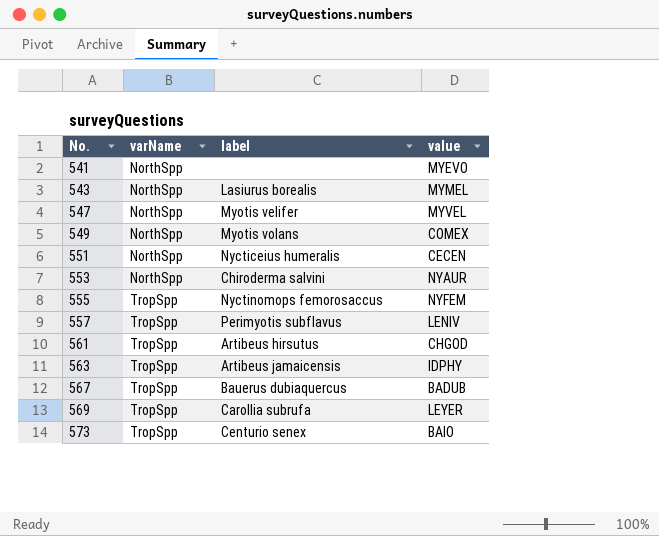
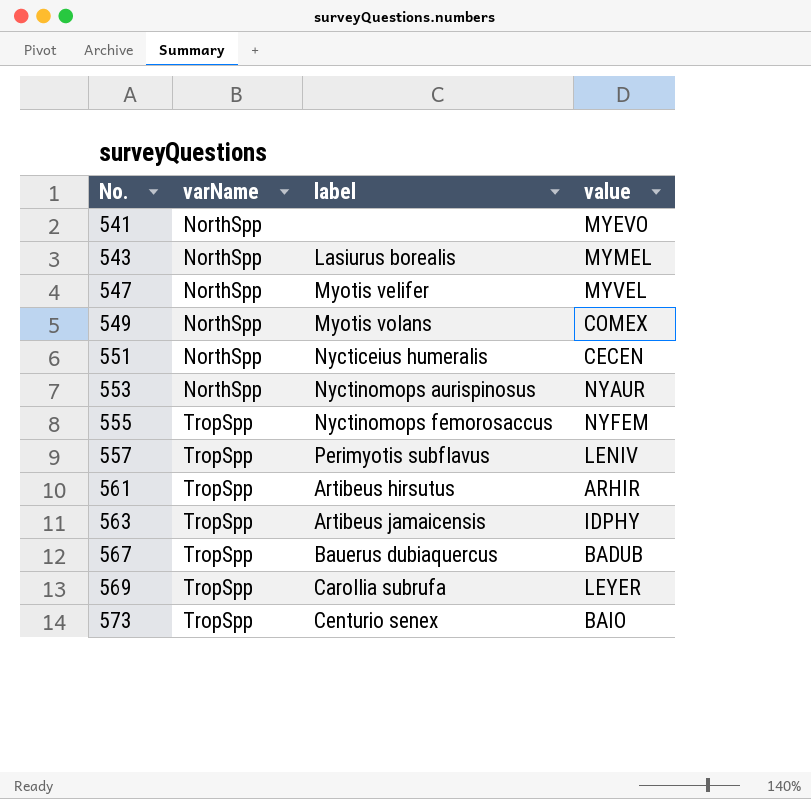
553 | label: Chiroderma salvini -> Nyctinomops aurispinosus
561 | value: CHGOD -> ARHIR

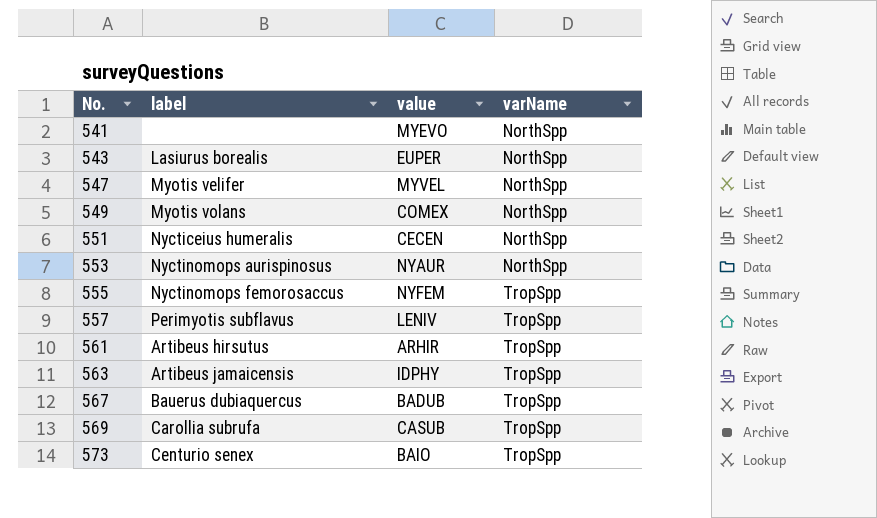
column varName | position: 2 -> 4
543 | value: MYMEL -> EUPER
569 | value: LEYER -> CASUB

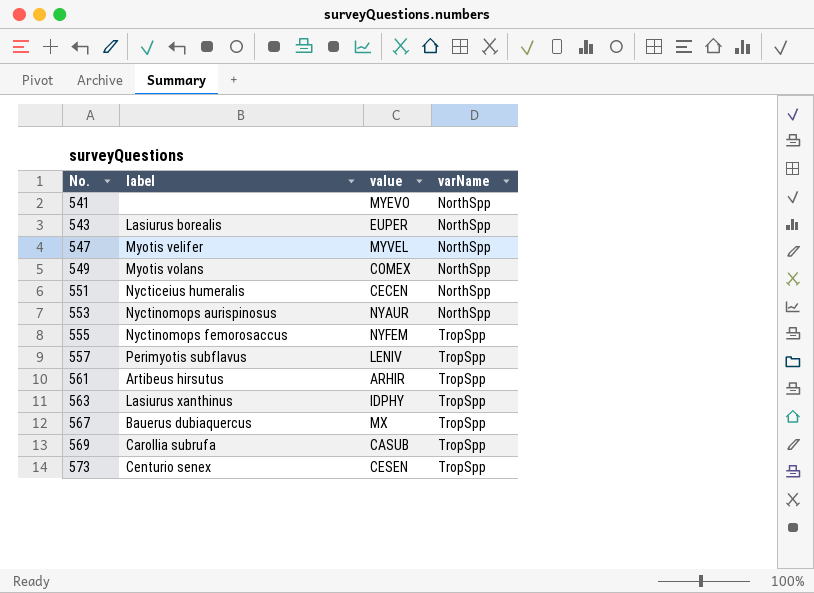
563 | label: Artibeus jamaicensis -> Lasiurus xanthinus
567 | value: BADUB -> MX
573 | value: BAIO -> CESEN

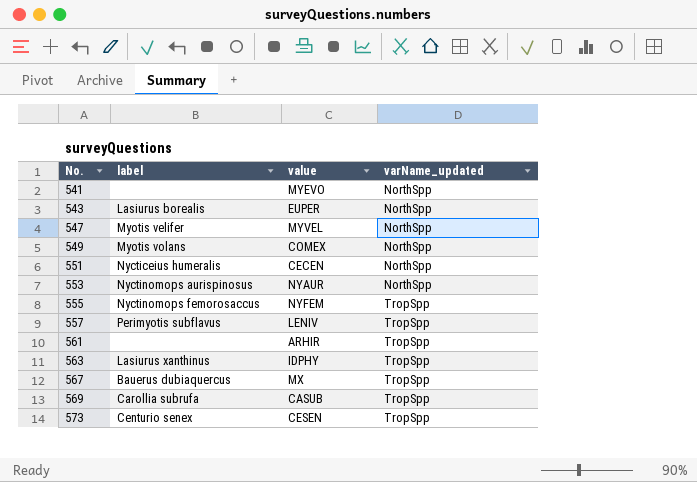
column name: varName -> varName_updated
561 | label: Artibeus hirsutus -> none

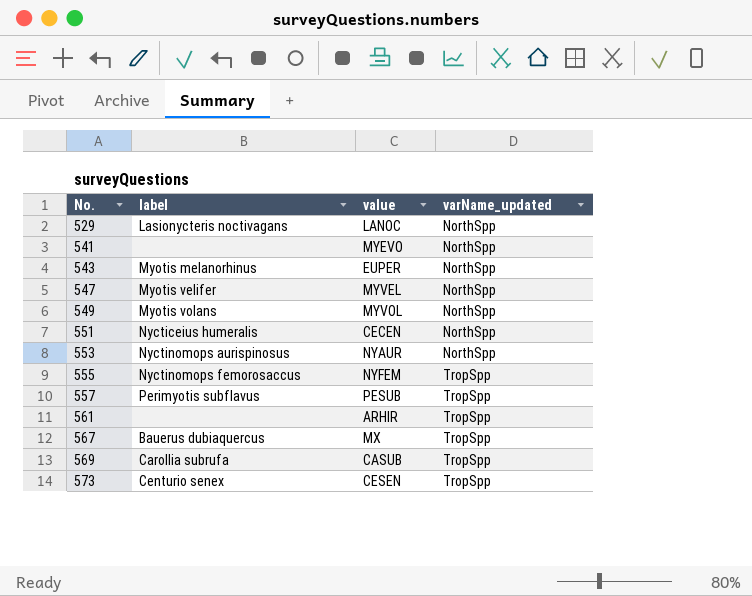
row 563: Lasiurus xanthinus | IDPHY | TropSpp -> none
row 529: none -> Lasionycteris noctivagans | LANOC | NorthSpp
543 | label: Lasiurus borealis -> Myotis melanorhinus
549 | value: COMEX -> MYVOL
557 | value: LENIV -> PESUB

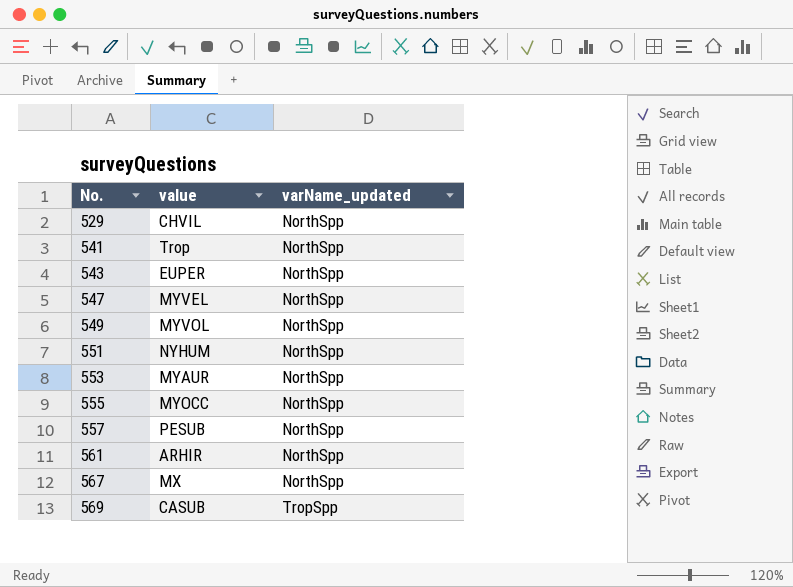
column label | position: 2 -> none
row 573: Centurio senex | CESEN | TropSpp -> none
529 | value: LANOC -> CHVIL
541 | value: MYEVO -> Trop
551 | value: CECEN -> NYHUM
553 | value: NYAUR -> MYAUR
555 | value: NYFEM -> MYOCC
555 | varName_updated: TropSpp -> NorthSpp
557 | varName_updated: TropSpp -> NorthSpp
561 | varName_updated: TropSpp -> NorthSpp
567 | varName_updated: TropSpp -> NorthSpp

